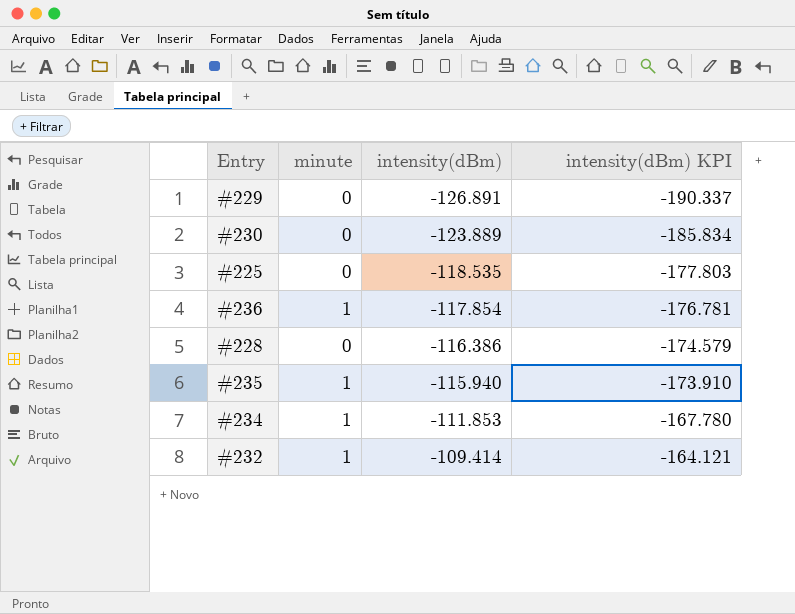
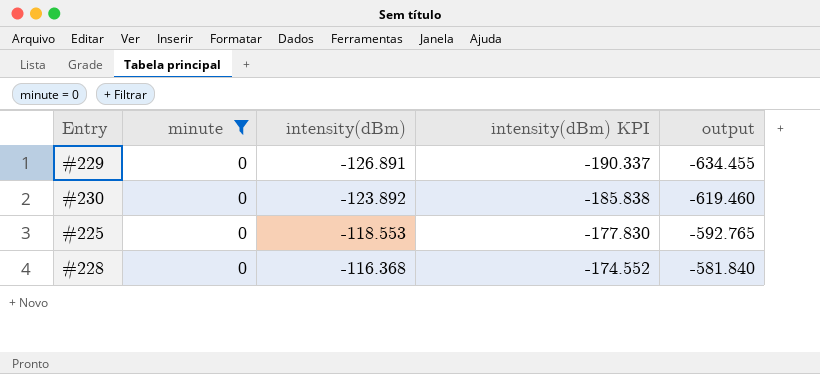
filter: none -> minute = 0
column output | formula: none -> [intensity(dBm)] * 5
#230 | intensity(dBm): -123.889 -> -123.892
#230 | intensity(dBm) KPI: -185.834 -> -185.838
#225 | intensity(dBm): -118.535 -> -118.553
#225 | intensity(dBm) KPI: -177.803 -> -177.830
#228 | intensity(dBm): -116.386 -> -116.368
#228 | intensity(dBm) KPI: -174.579 -> -174.552

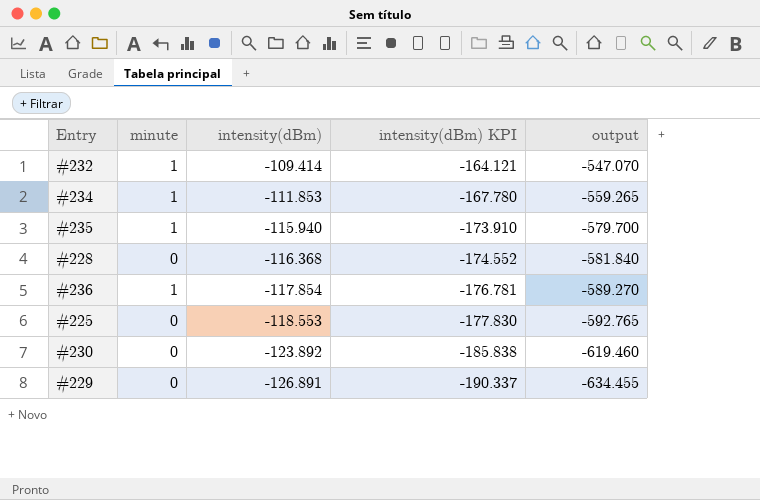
filter: minute = 0 -> none
row order: intensity(dBm) ascending -> intensity(dBm) descending

